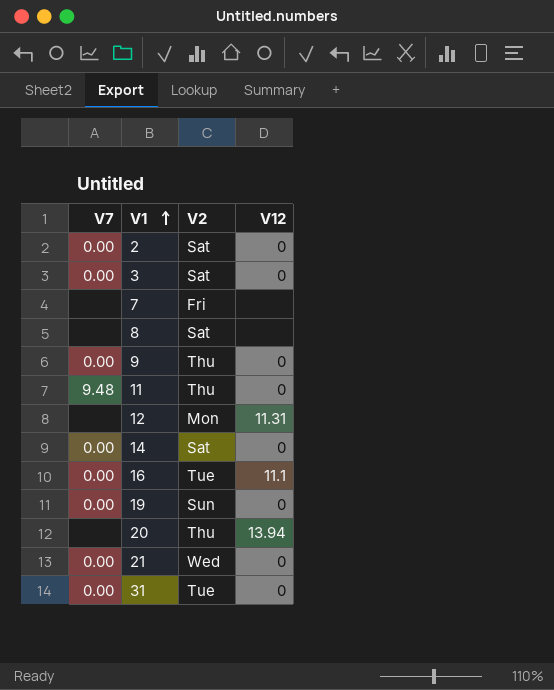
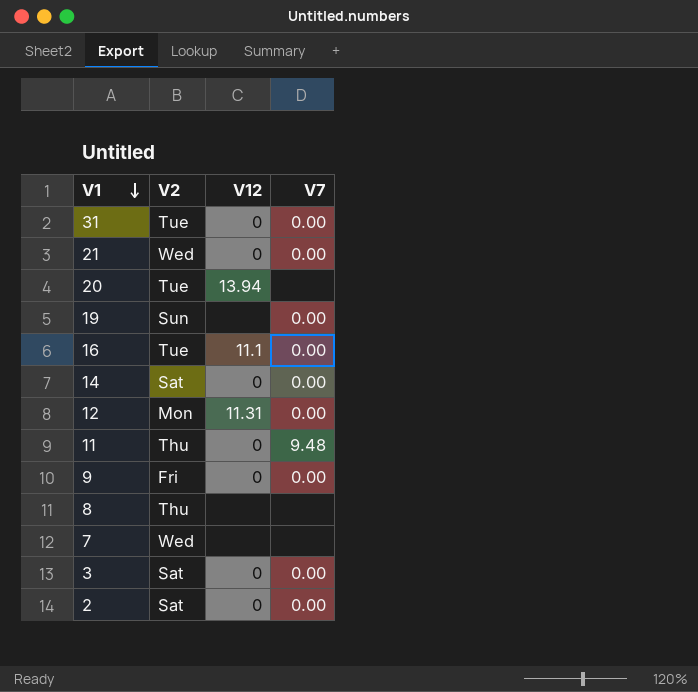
row order: V1 ascending -> V1 descending
column V7 | position: 1 -> 4
20 | V2: Thu -> Tue
19 | V12: 0 -> none
12 | V7: none -> 0.00
9 | V2: Thu -> Fri
8 | V2: Sat -> Thu
7 | V2: Fri -> Wed

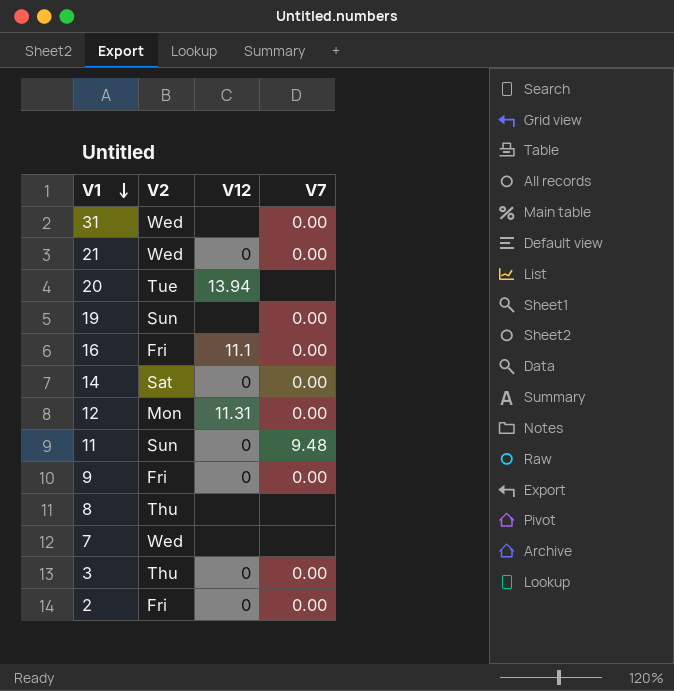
31 | V2: Tue -> Wed
31 | V12: 0 -> none
16 | V2: Tue -> Fri
11 | V2: Thu -> Sun
3 | V2: Sat -> Thu
2 | V2: Sat -> Fri

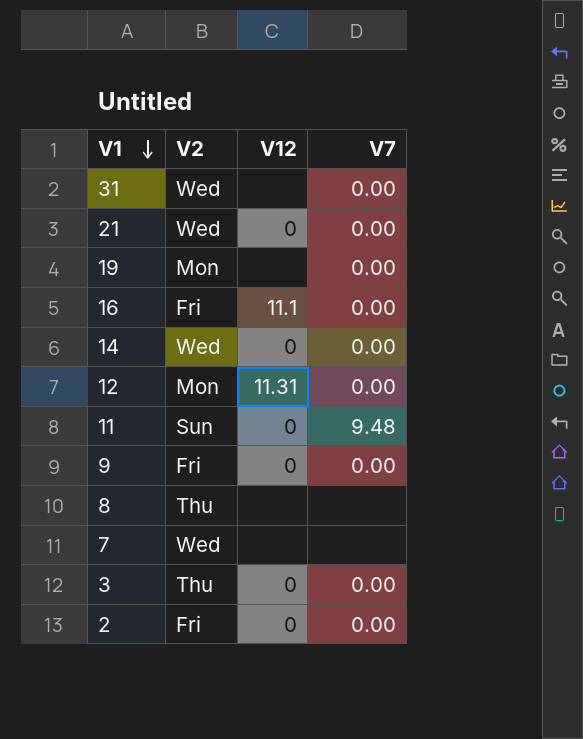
row 20: Tue | 13.94 | none -> none
19 | V2: Sun -> Mon
14 | V2: Sat -> Wed

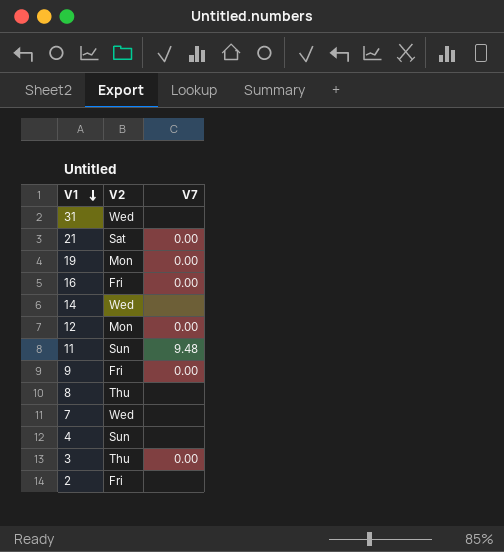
column V12 | position: 3 -> none
31 | V7: 0.00 -> none
21 | V2: Wed -> Sat
14 | V7: 0.00 -> none
row 4: none -> Sun | none
2 | V7: 0.00 -> none

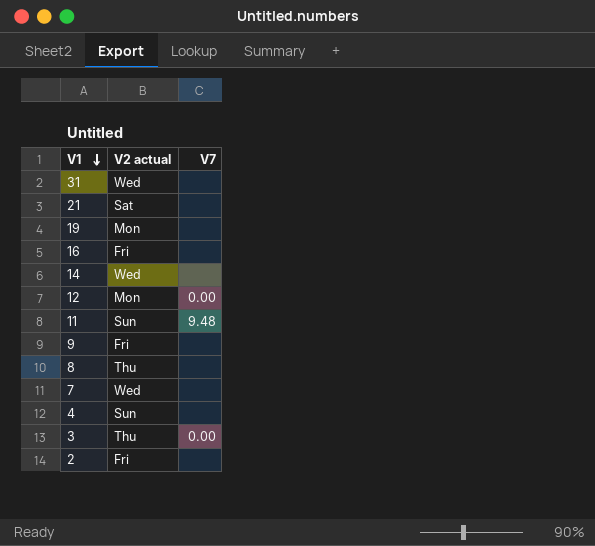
column name: V2 -> V2 actual
21 | V7: 0.00 -> none
19 | V7: 0.00 -> none
16 | V7: 0.00 -> none
9 | V7: 0.00 -> none

